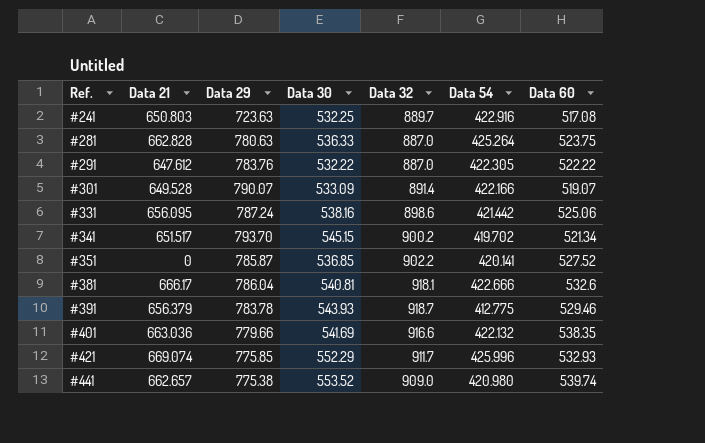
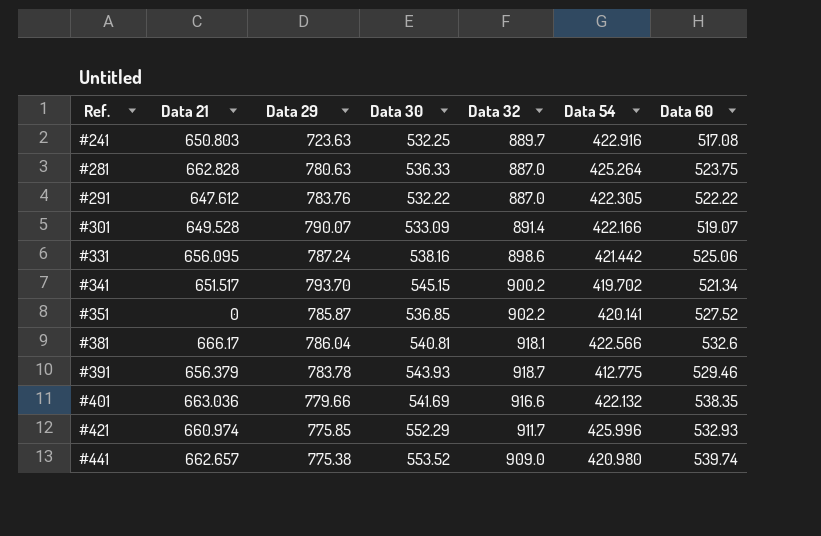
#381 | Data 54: 422.666 -> 422.566
#421 | Data 21: 669.074 -> 660.974

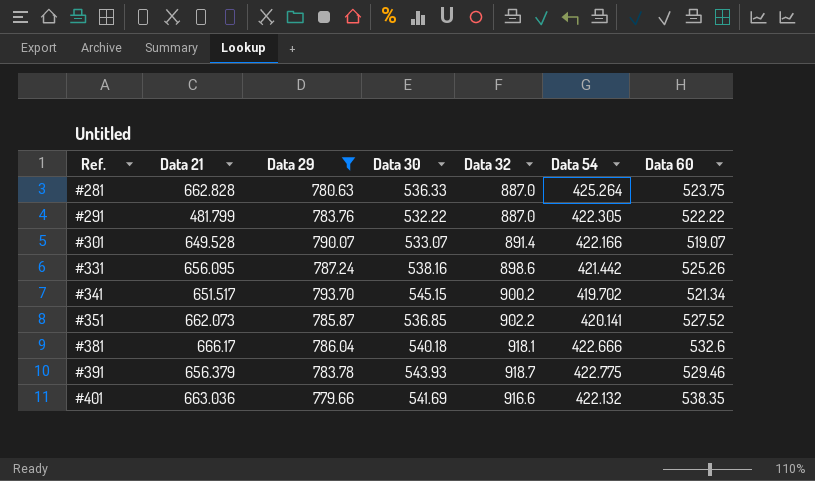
filter: none -> Data 29 >= 779.66
#291 | Data 21: 647.612 -> 481.799
#301 | Data 30: 533.09 -> 533.07
#331 | Data 60: 525.06 -> 525.26
#351 | Data 21: 0 -> 662.073
#381 | Data 30: 540.81 -> 540.18
#381 | Data 54: 422.566 -> 422.666
#391 | Data 54: 412.775 -> 422.775

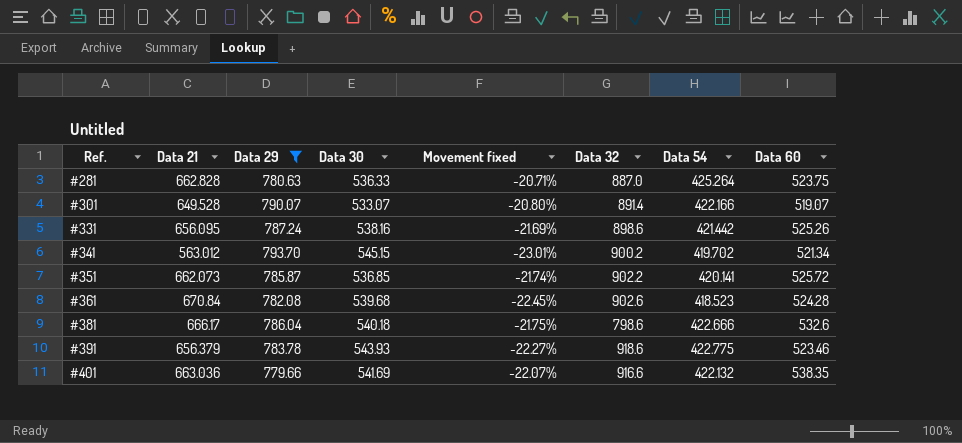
column Movement fixed | formula: none -> ([Data 54] - [Data 30]) / [Data 30]
row #291: 481.799 | 783.76 | 532.22 | 887.0 | 422.305 | 522.22 -> none
#341 | Data 21: 651.517 -> 563.012
#351 | Data 60: 527.52 -> 525.72
row #361: none -> 670.84 | 782.08 | 539.68 | -22.45% | 902.6 | 418.523 | 524.28
#381 | Data 32: 918.1 -> 798.6
#391 | Data 32: 918.7 -> 918.6
#391 | Data 60: 529.46 -> 523.46

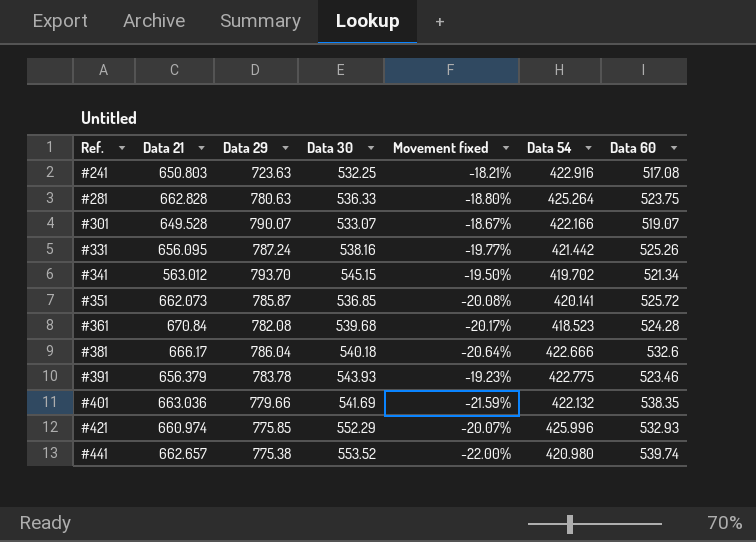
filter: Data 29 >= 779.66 -> none
column Data 32 | position: 6 -> none
column Movement fixed | formula: ([Data 54] - [Data 30]) / [Data 30] -> ([Data 54] - [Data 60]) / [Data 60]

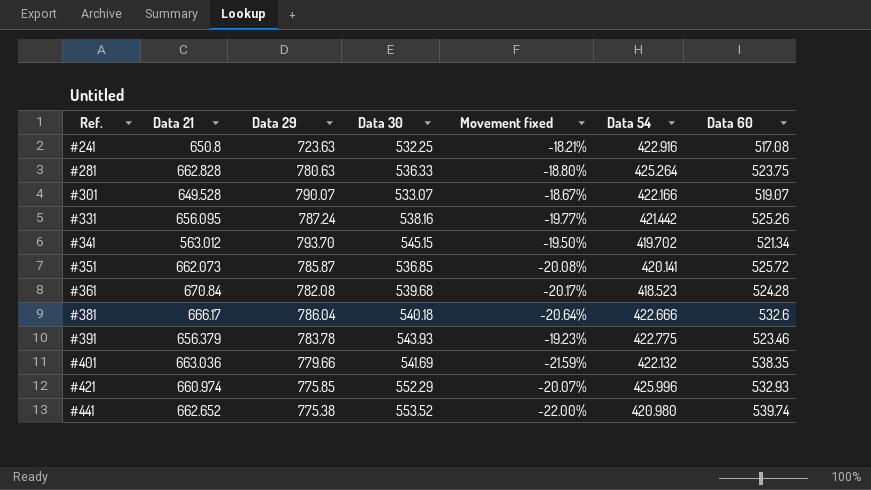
#241 | Data 21: 650.803 -> 650.8
#441 | Data 21: 662.657 -> 662.652

